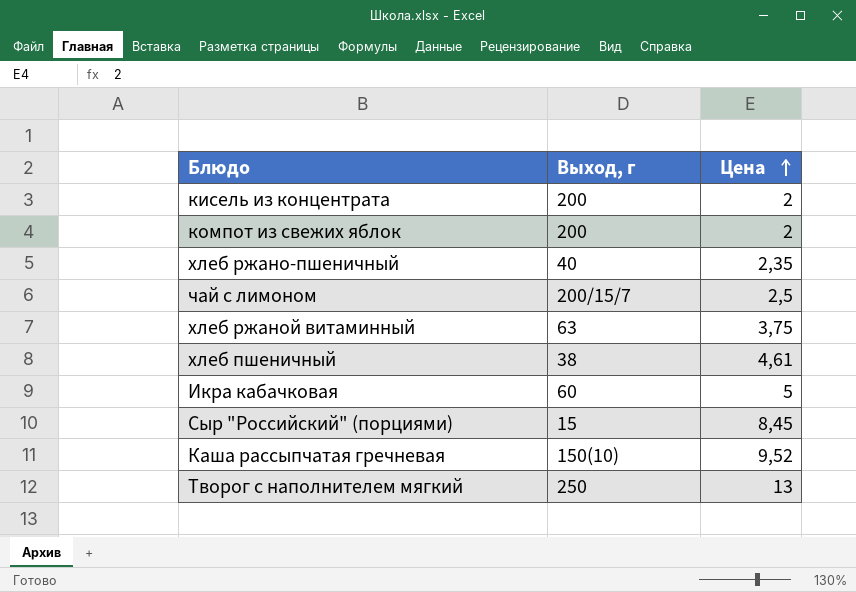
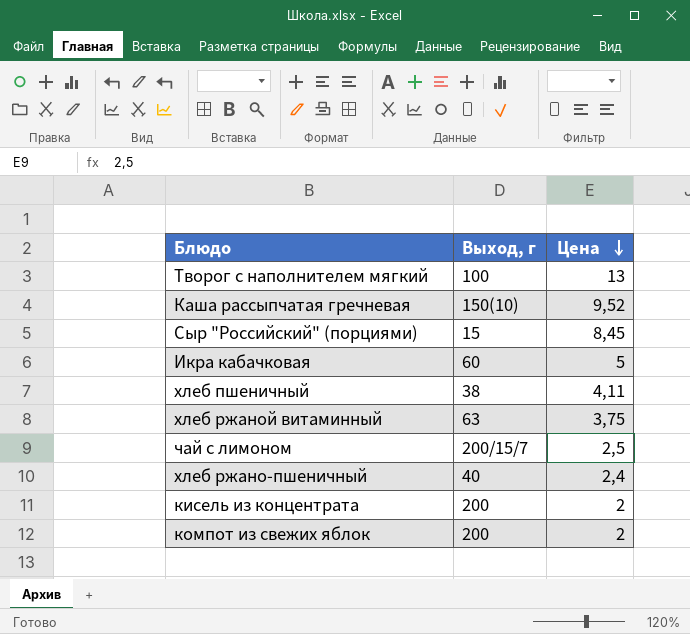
row order: Цена ascending -> Цена descending
Творог с наполнителем мягкий | Выход, г: 250 -> 100
хлеб пшеничный | Цена: 4,61 -> 4,11
хлеб ржано-пшеничный | Цена: 2,35 -> 2,4

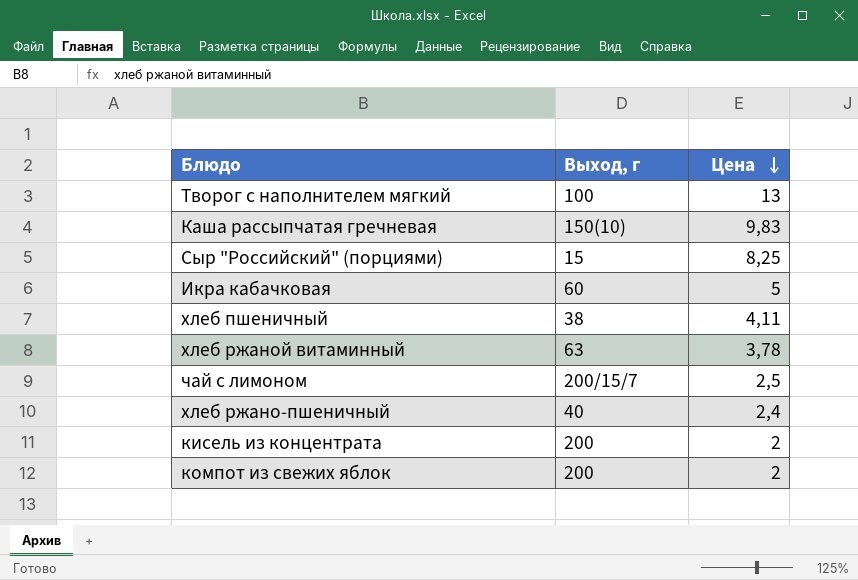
Каша рассыпчатая гречневая | Цена: 9,52 -> 9,83
Сыр "Российский" (порциями) | Цена: 8,45 -> 8,25
хлеб ржаной витаминный | Цена: 3,75 -> 3,78

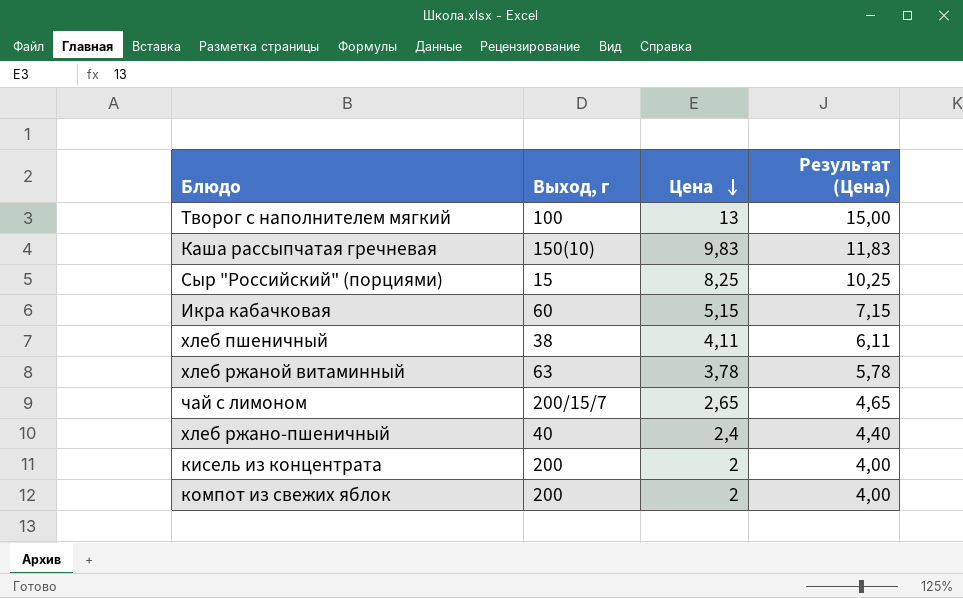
column Результат (Цена) | formula: none -> [Цена] + 2
Икра кабачковая | Цена: 5 -> 5,15
чай с лимоном | Цена: 2,5 -> 2,65

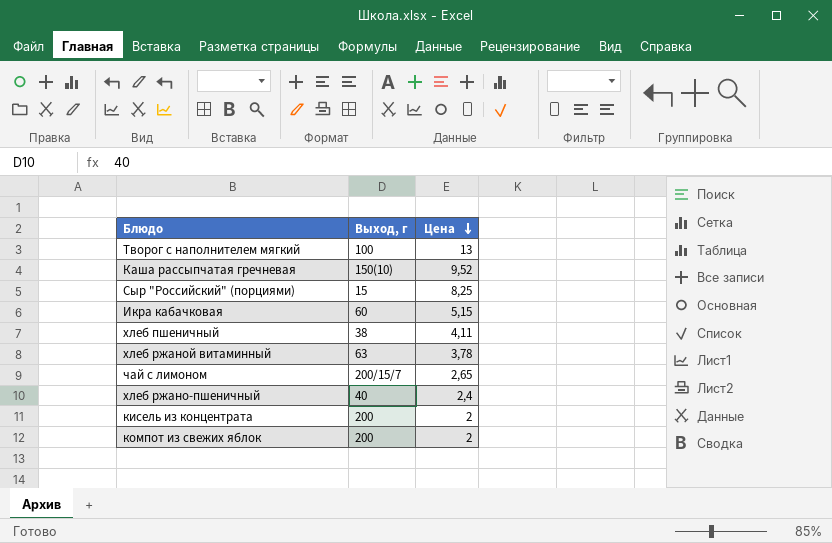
column Результат (Цена) | formula: [Цена] + 2 -> none
Каша рассыпчатая гречневая | Цена: 9,83 -> 9,52

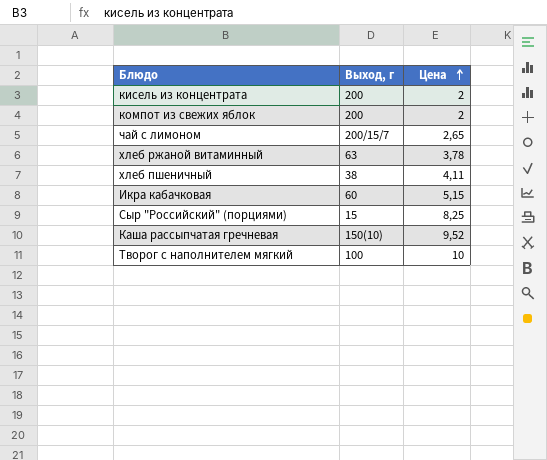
row order: Цена descending -> Цена ascending
row хлеб ржано-пшеничный: 40 | 2,4 -> none
Творог с наполнителем мягкий | Цена: 13 -> 10

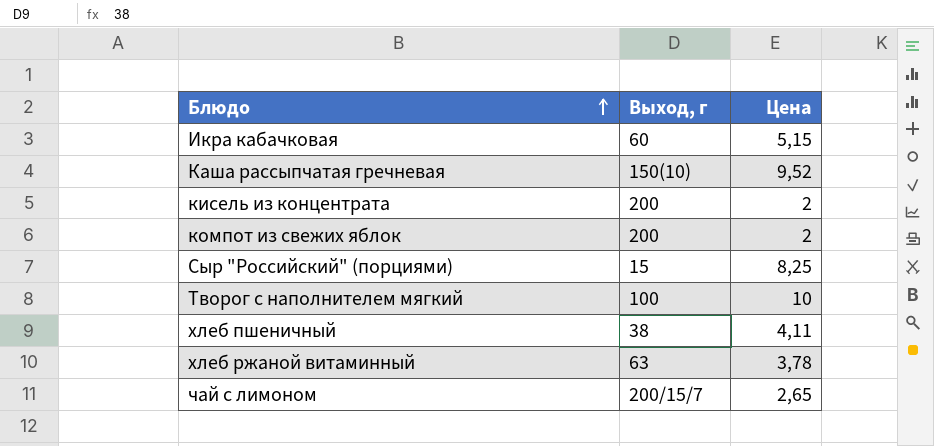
row order: Цена ascending -> Блюдо ascending

